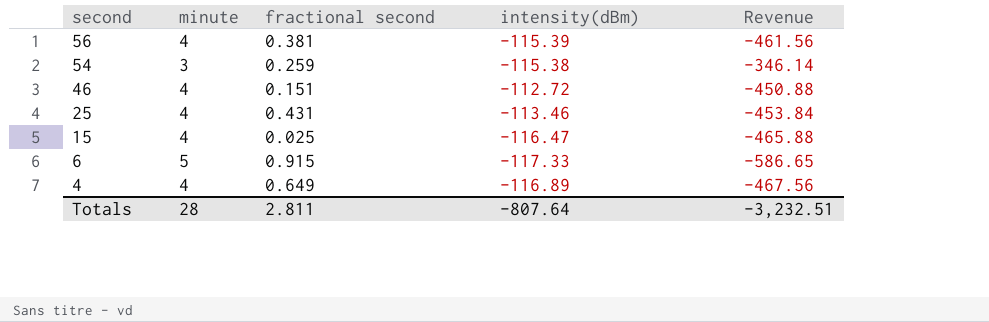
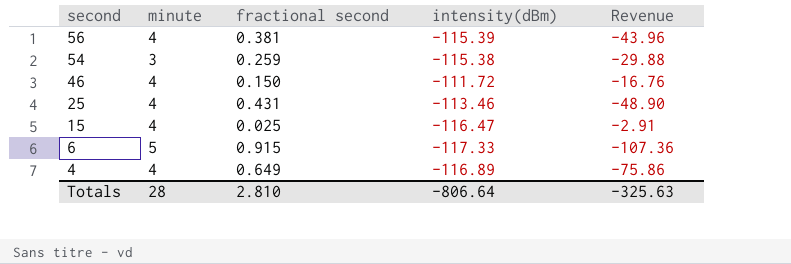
column Revenue | formula: [minute] * [intensity(dBm)] -> [fractional second] * [intensity(dBm)]
46 | fractional second: 0.151 -> 0.150
46 | intensity(dBm): -112.72 -> -111.72
Totals | fractional second: 2.811 -> 2.810
Totals | intensity(dBm): -807.64 -> -806.64
Totals | Revenue: -3,232.51 -> -325.63

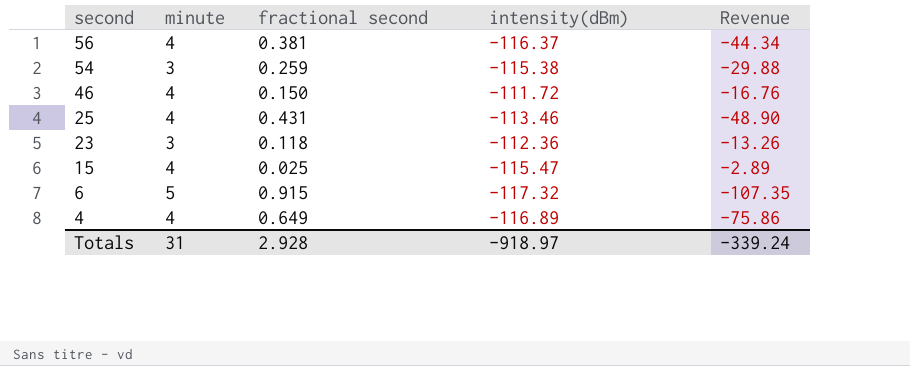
56 | intensity(dBm): -115.39 -> -116.37
56 | Revenue: -43.96 -> -44.34
row 23: none -> 3 | 0.118 | -112.36 | -13.26
15 | intensity(dBm): -116.47 -> -115.47
15 | Revenue: -2.91 -> -2.89
6 | intensity(dBm): -117.33 -> -117.32
6 | Revenue: -107.36 -> -107.35
Totals | minute: 28 -> 31
Totals | fractional second: 2.810 -> 2.928
Totals | intensity(dBm): -806.64 -> -918.97
Totals | Revenue: -325.63 -> -339.24

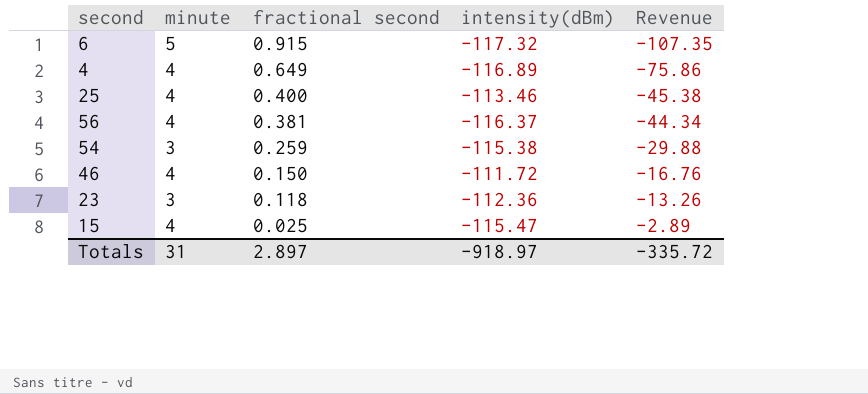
row order: second descending -> fractional second descending
25 | fractional second: 0.431 -> 0.400
25 | Revenue: -48.90 -> -45.38
Totals | fractional second: 2.928 -> 2.897
Totals | Revenue: -339.24 -> -335.72

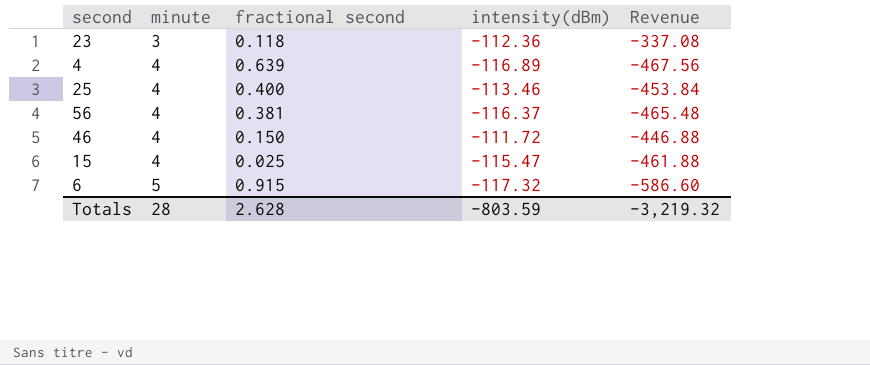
row order: fractional second descending -> minute ascending
column Revenue | formula: [fractional second] * [intensity(dBm)] -> [minute] * [intensity(dBm)]
row 54: 3 | 0.259 | -115.38 | -29.88 -> none
4 | fractional second: 0.649 -> 0.639
Totals | minute: 31 -> 28
Totals | fractional second: 2.897 -> 2.628
Totals | intensity(dBm): -918.97 -> -803.59
Totals | Revenue: -335.72 -> -3,219.32

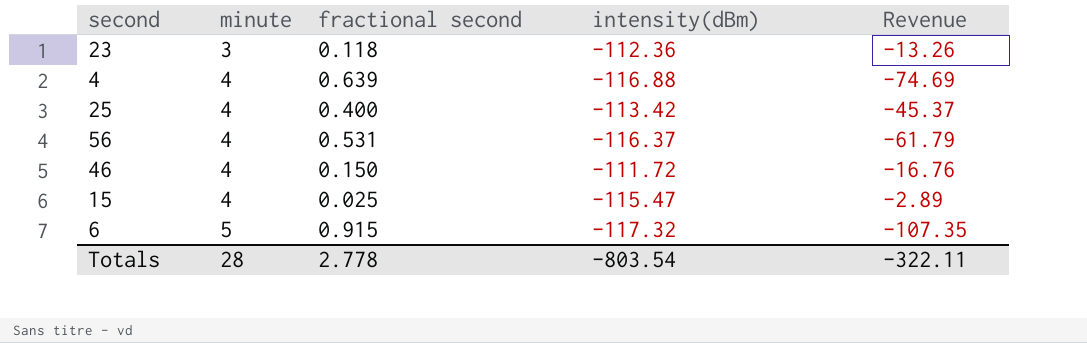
column Revenue | formula: [minute] * [intensity(dBm)] -> [fractional second] * [intensity(dBm)]
4 | intensity(dBm): -116.89 -> -116.88
25 | intensity(dBm): -113.46 -> -113.42
56 | fractional second: 0.381 -> 0.531
Totals | fractional second: 2.628 -> 2.778
Totals | intensity(dBm): -803.59 -> -803.54
Totals | Revenue: -3,219.32 -> -322.11

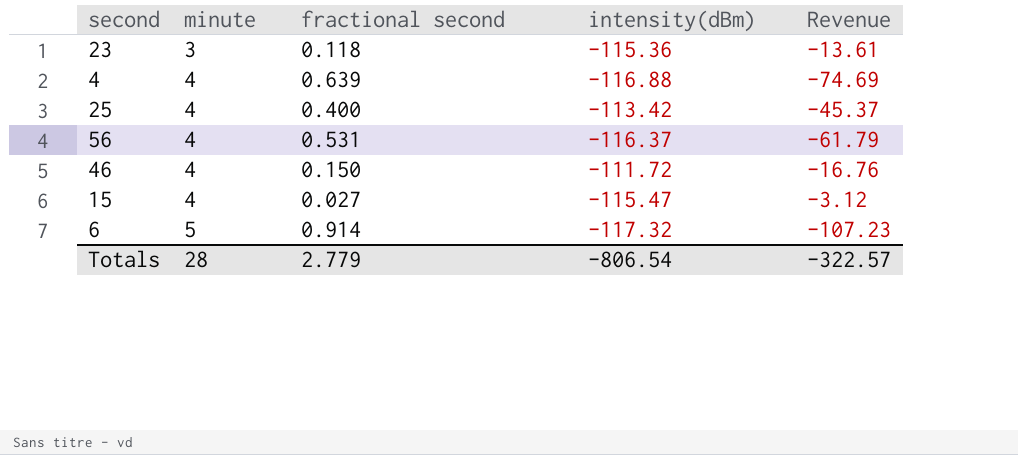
23 | intensity(dBm): -112.36 -> -115.36
23 | Revenue: -13.26 -> -13.61
15 | fractional second: 0.025 -> 0.027
15 | Revenue: -2.89 -> -3.12
6 | fractional second: 0.915 -> 0.914
6 | Revenue: -107.35 -> -107.23
Totals | fractional second: 2.778 -> 2.779
Totals | intensity(dBm): -803.54 -> -806.54
Totals | Revenue: -322.11 -> -322.57

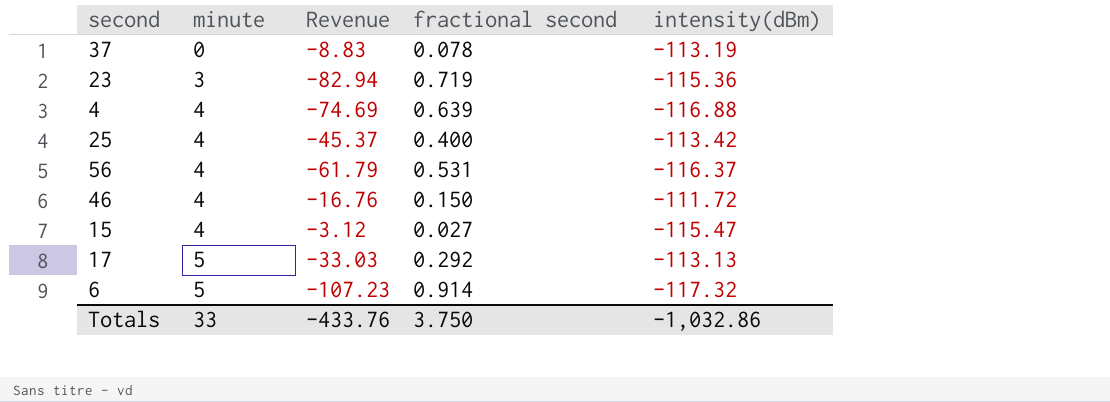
column Revenue | position: 5 -> 3
row 37: none -> 0 | -8.83 | 0.078 | -113.19
23 | Revenue: -13.61 -> -82.94
23 | fractional second: 0.118 -> 0.719
row 17: none -> 5 | -33.03 | 0.292 | -113.13
Totals | minute: 28 -> 33
Totals | Revenue: -322.57 -> -433.76
Totals | fractional second: 2.779 -> 3.750
Totals | intensity(dBm): -806.54 -> -1,032.86

